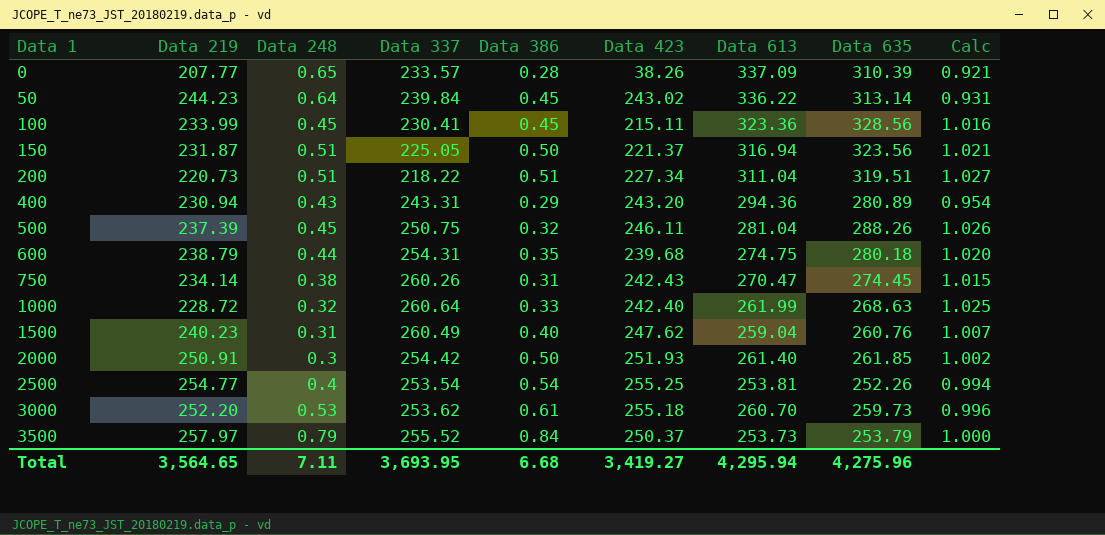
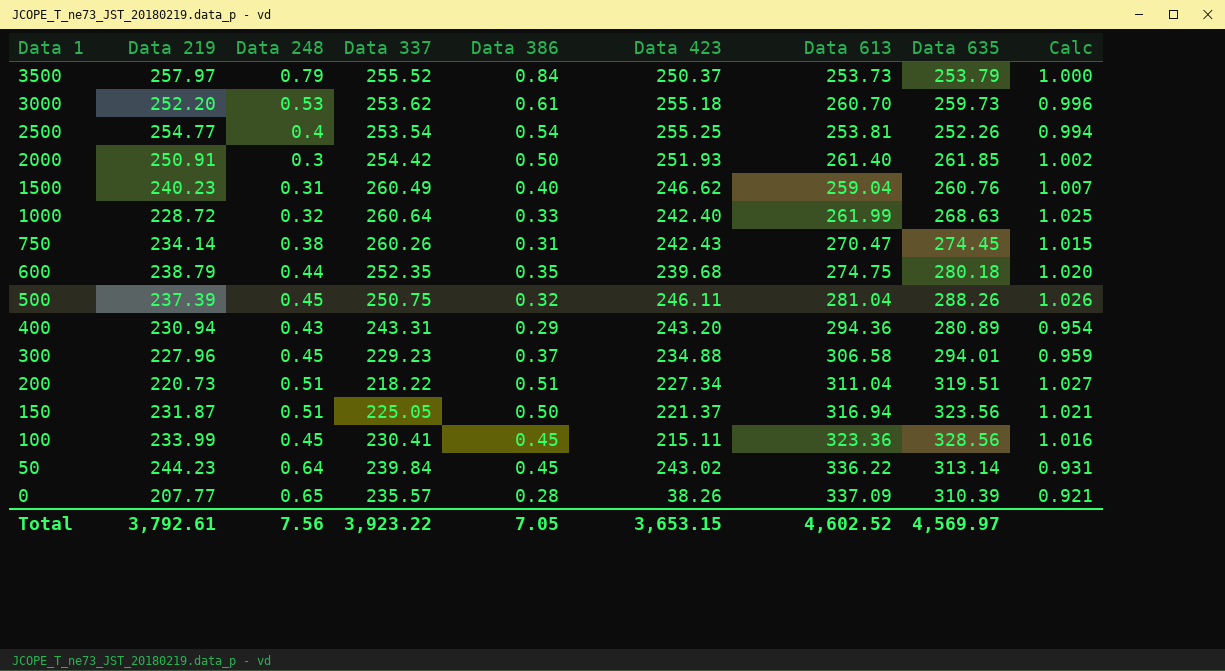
row order: Data 1 ascending -> Data 1 descending
1500 | Data 423: 247.62 -> 246.62
600 | Data 337: 254.31 -> 252.35
row 300: none -> 227.96 | 0.45 | 229.23 | 0.37 | 234.88 | 306.58 | 294.01 | 0.959
0 | Data 337: 233.57 -> 235.57
Total | Data 219: 3,564.65 -> 3,792.61
Total | Data 248: 7.11 -> 7.56
Total | Data 337: 3,693.95 -> 3,923.22
Total | Data 386: 6.68 -> 7.05
Total | Data 423: 3,419.27 -> 3,653.15
Total | Data 613: 4,295.94 -> 4,602.52
Total | Data 635: 4,275.96 -> 4,569.97

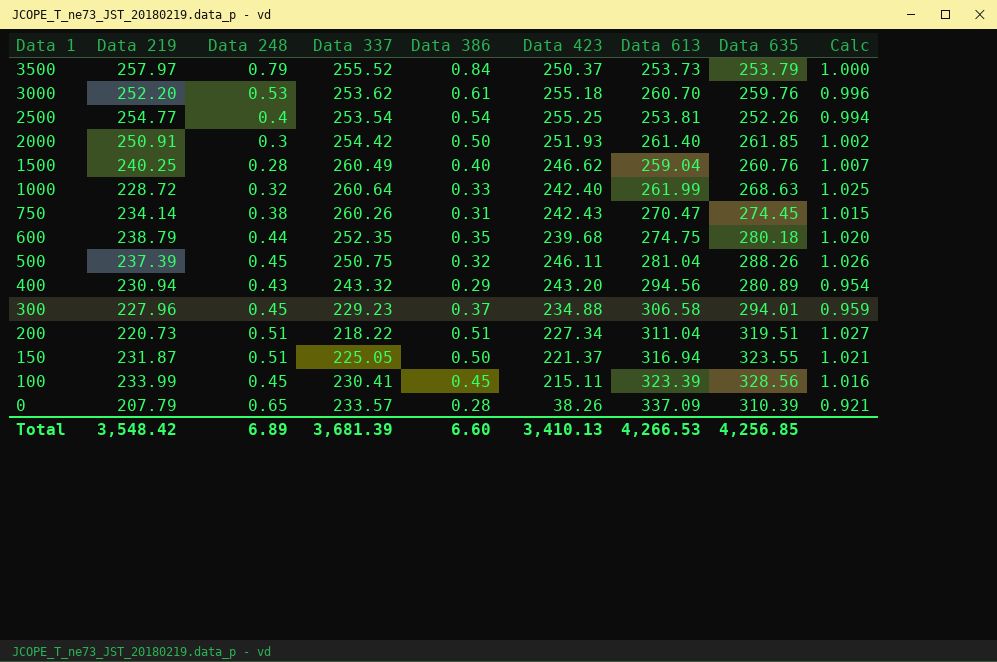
row 50: 244.23 | 0.64 | 239.84 | 0.45 | 243.02 | 336.22 | 313.14 | 0.931 -> none
3000 | Data 635: 259.73 -> 259.76
1500 | Data 219: 240.23 -> 240.25
1500 | Data 248: 0.31 -> 0.28
400 | Data 337: 243.31 -> 243.32
400 | Data 613: 294.36 -> 294.56
150 | Data 635: 323.56 -> 323.55
100 | Data 613: 323.36 -> 323.39
0 | Data 219: 207.77 -> 207.79
0 | Data 337: 235.57 -> 233.57
Total | Data 219: 3,792.61 -> 3,548.42
Total | Data 248: 7.56 -> 6.89
Total | Data 337: 3,923.22 -> 3,681.39
Total | Data 386: 7.05 -> 6.60
Total | Data 423: 3,653.15 -> 3,410.13
Total | Data 613: 4,602.52 -> 4,266.53
Total | Data 635: 4,569.97 -> 4,256.85

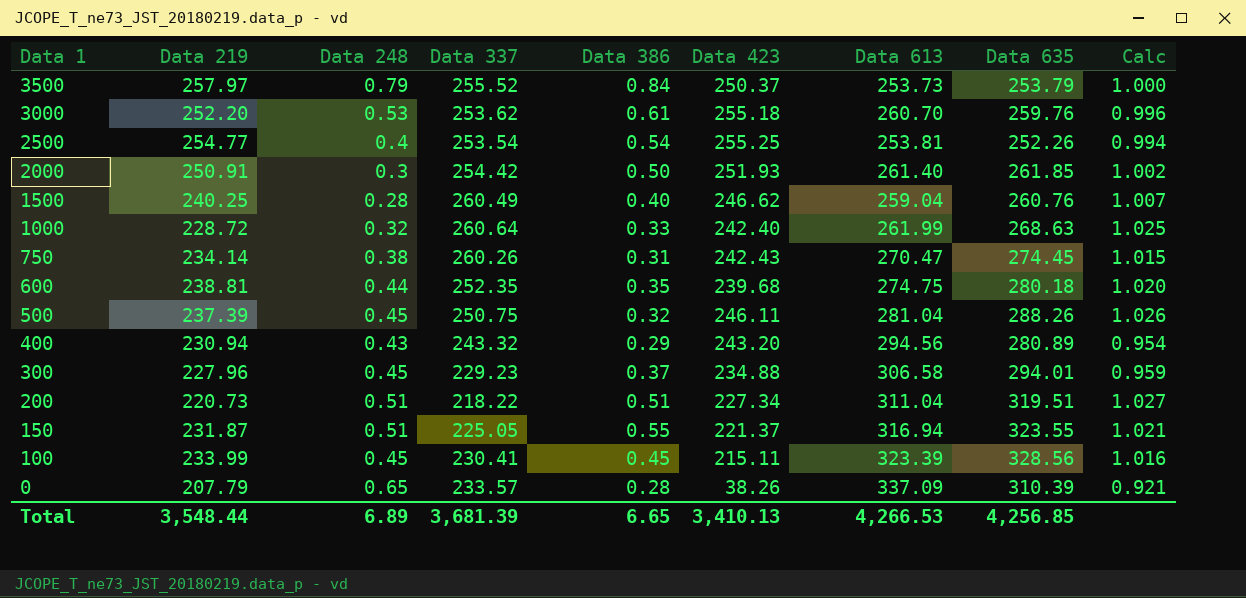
600 | Data 219: 238.79 -> 238.81
150 | Data 386: 0.50 -> 0.55
Total | Data 219: 3,548.42 -> 3,548.44
Total | Data 386: 6.60 -> 6.65

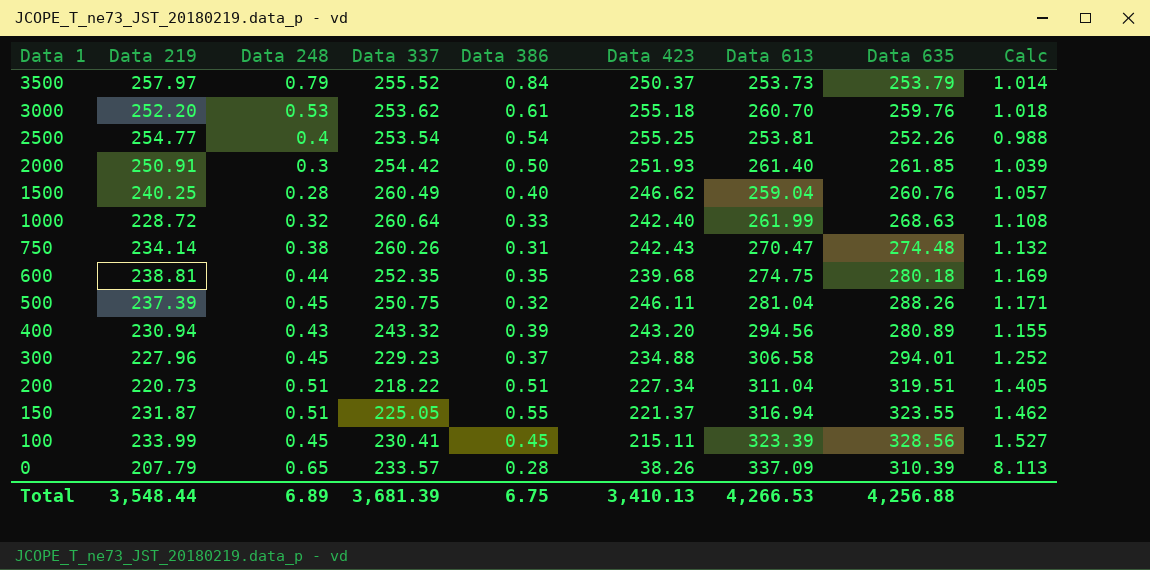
column Calc | formula: [Data 635] / [Data 613] -> [Data 635] / [Data 423]
750 | Data 635: 274.45 -> 274.48
400 | Data 386: 0.29 -> 0.39
Total | Data 386: 6.65 -> 6.75
Total | Data 635: 4,256.85 -> 4,256.88

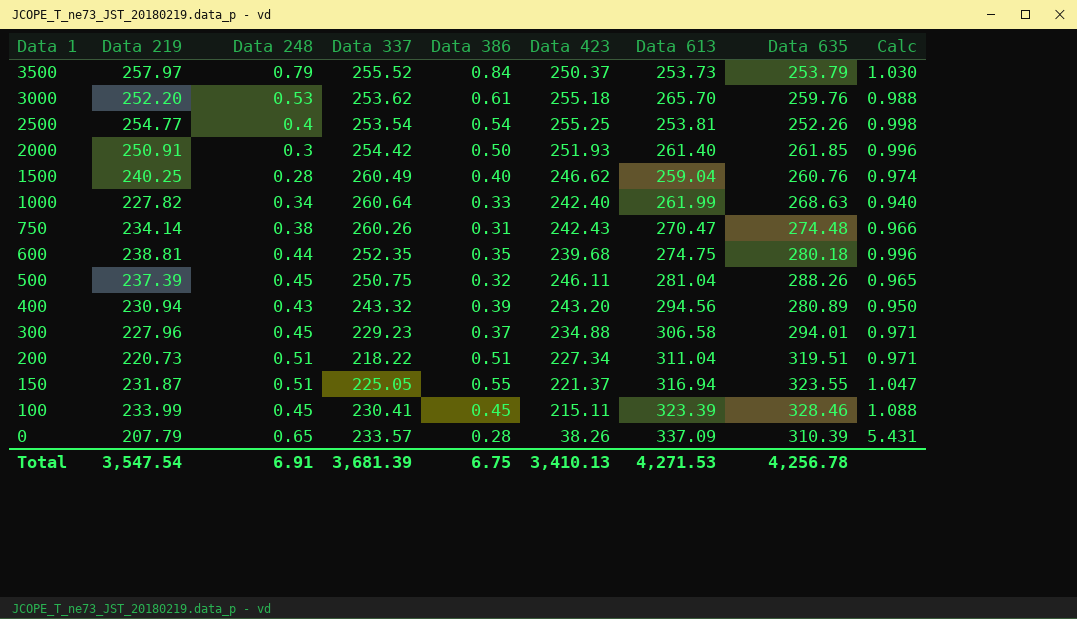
column Calc | formula: [Data 635] / [Data 423] -> [Data 219] / [Data 423]
3000 | Data 613: 260.70 -> 265.70
1000 | Data 219: 228.72 -> 227.82
1000 | Data 248: 0.32 -> 0.34
100 | Data 635: 328.56 -> 328.46
Total | Data 219: 3,548.44 -> 3,547.54
Total | Data 248: 6.89 -> 6.91
Total | Data 613: 4,266.53 -> 4,271.53
Total | Data 635: 4,256.88 -> 4,256.78

